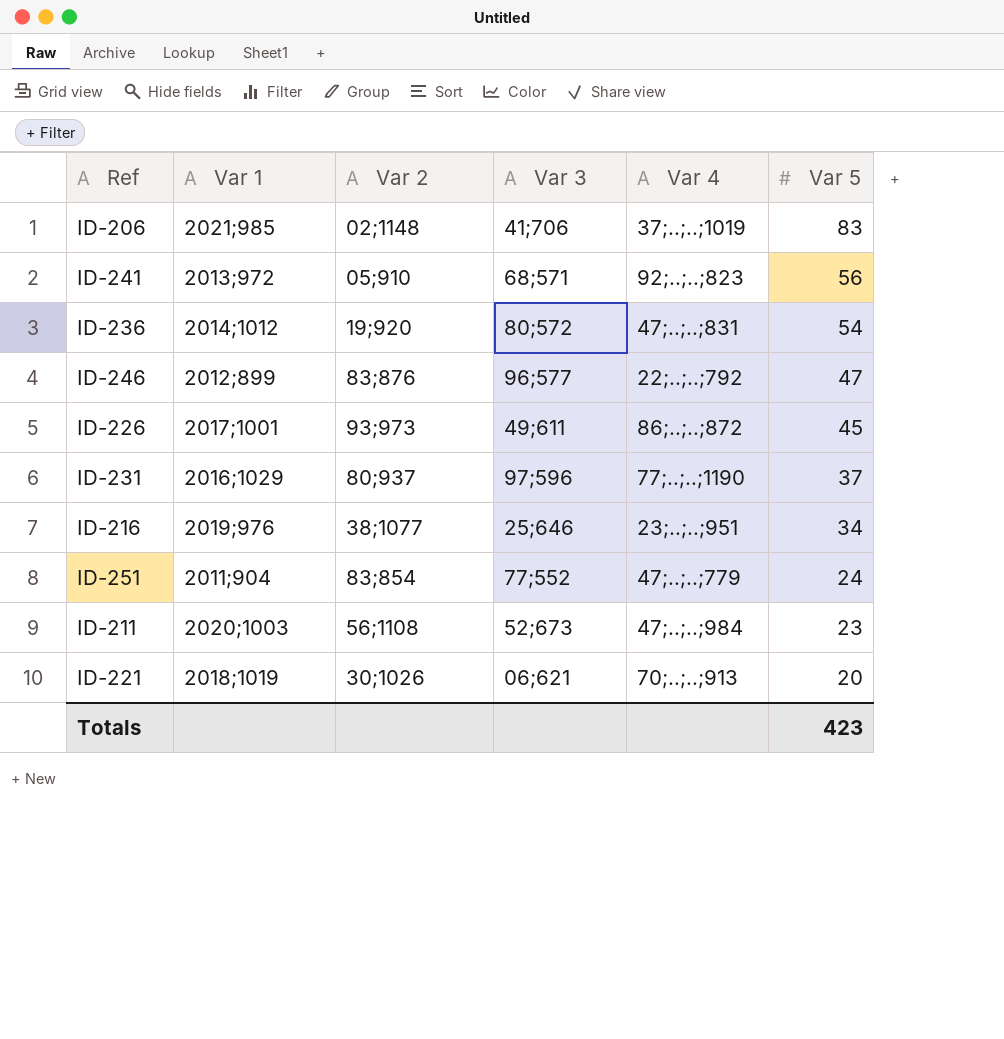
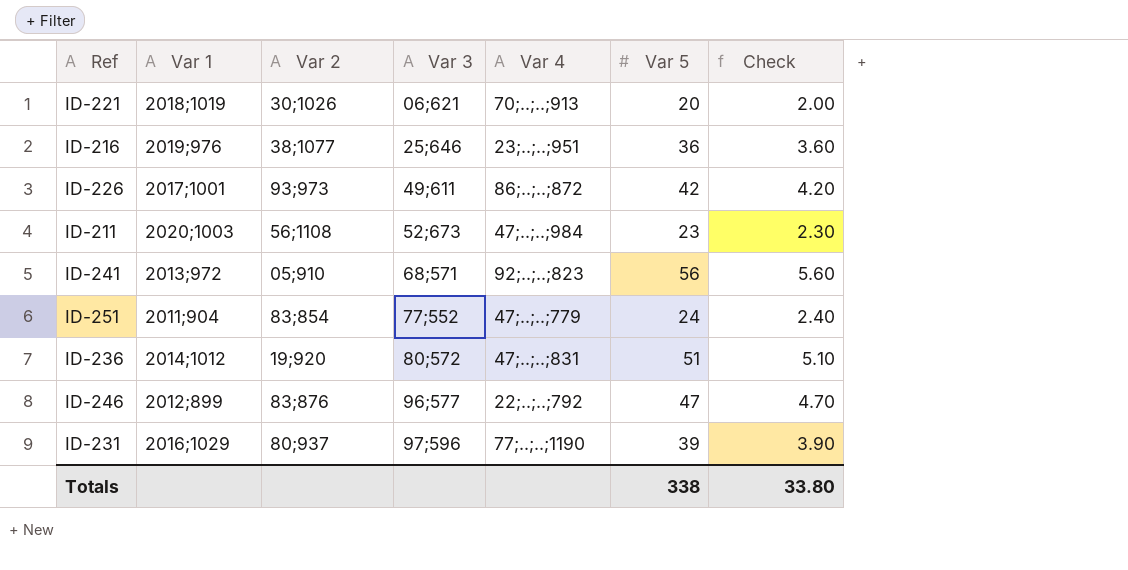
row order: Var 5 descending -> Var 3 ascending
column Check | formula: none -> [Var 5] * 0.1
row ID-206: 2021;985 | 02;1148 | 41;706 | 37;..;..;1019 | 83 -> none
ID-216 | Var 5: 34 -> 36
ID-226 | Var 5: 45 -> 42
ID-236 | Var 5: 54 -> 51
ID-231 | Var 5: 37 -> 39
Totals | Var 5: 423 -> 338

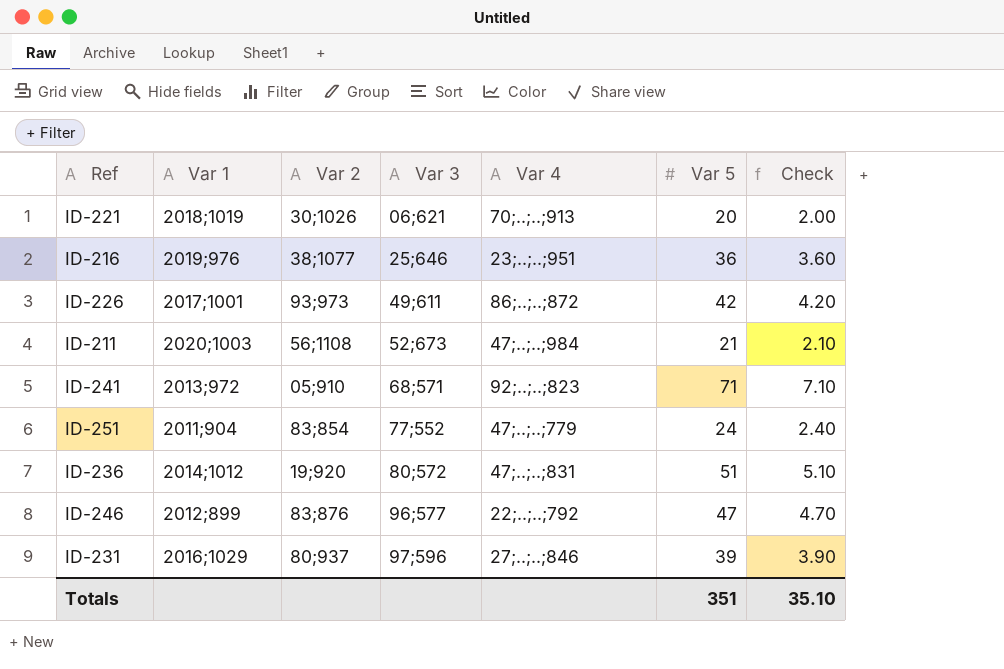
ID-211 | Var 5: 23 -> 21
ID-211 | Check: 2.30 -> 2.10
ID-241 | Var 5: 56 -> 71
ID-241 | Check: 5.60 -> 7.10
ID-231 | Var 4: 77;..;..;1190 -> 27;..;..;846
Totals | Var 5: 338 -> 351
Totals | Check: 33.80 -> 35.10

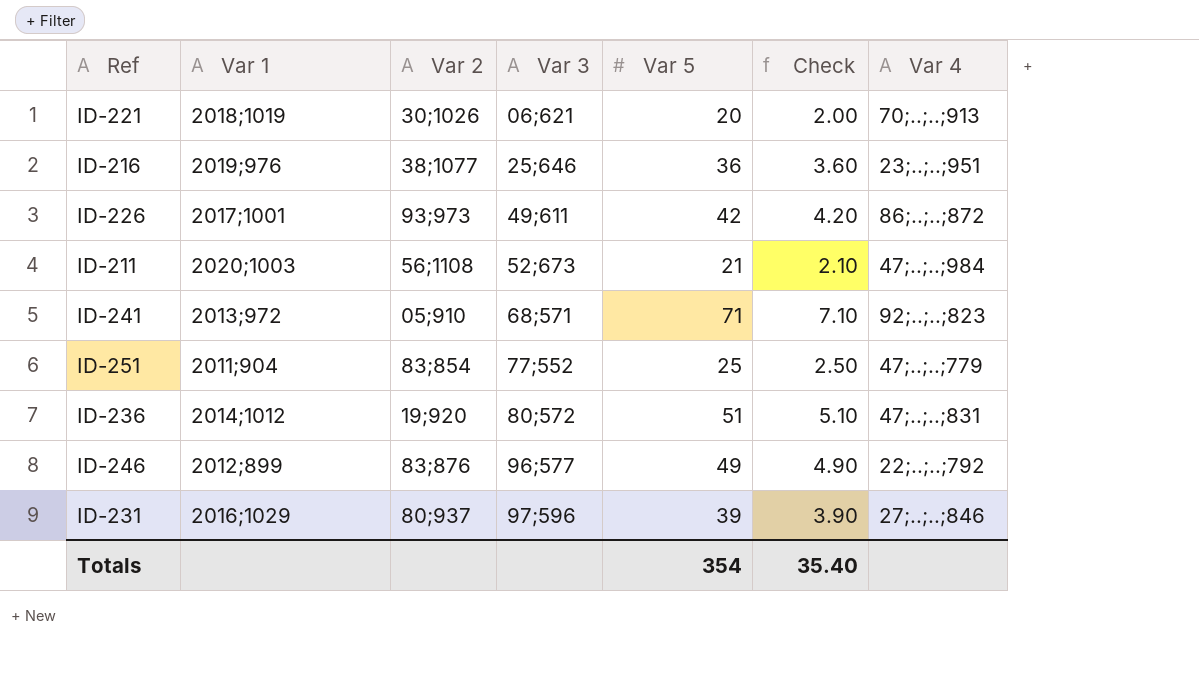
column Var 4 | position: 5 -> 7
ID-251 | Var 5: 24 -> 25
ID-251 | Check: 2.40 -> 2.50
ID-246 | Var 5: 47 -> 49
ID-246 | Check: 4.70 -> 4.90
Totals | Var 5: 351 -> 354
Totals | Check: 35.10 -> 35.40

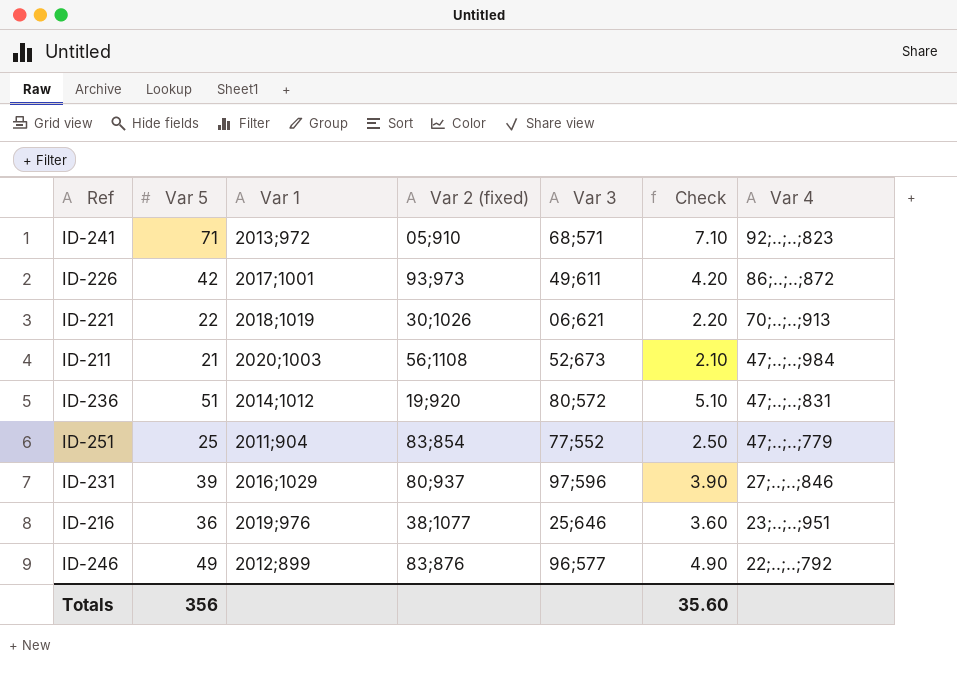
row order: Var 3 ascending -> Var 4 descending
column Var 5 | position: 5 -> 2
column name: Var 2 -> Var 2 (fixed)
ID-221 | Var 5: 20 -> 22
ID-221 | Check: 2.00 -> 2.20
Totals | Var 5: 354 -> 356
Totals | Check: 35.40 -> 35.60

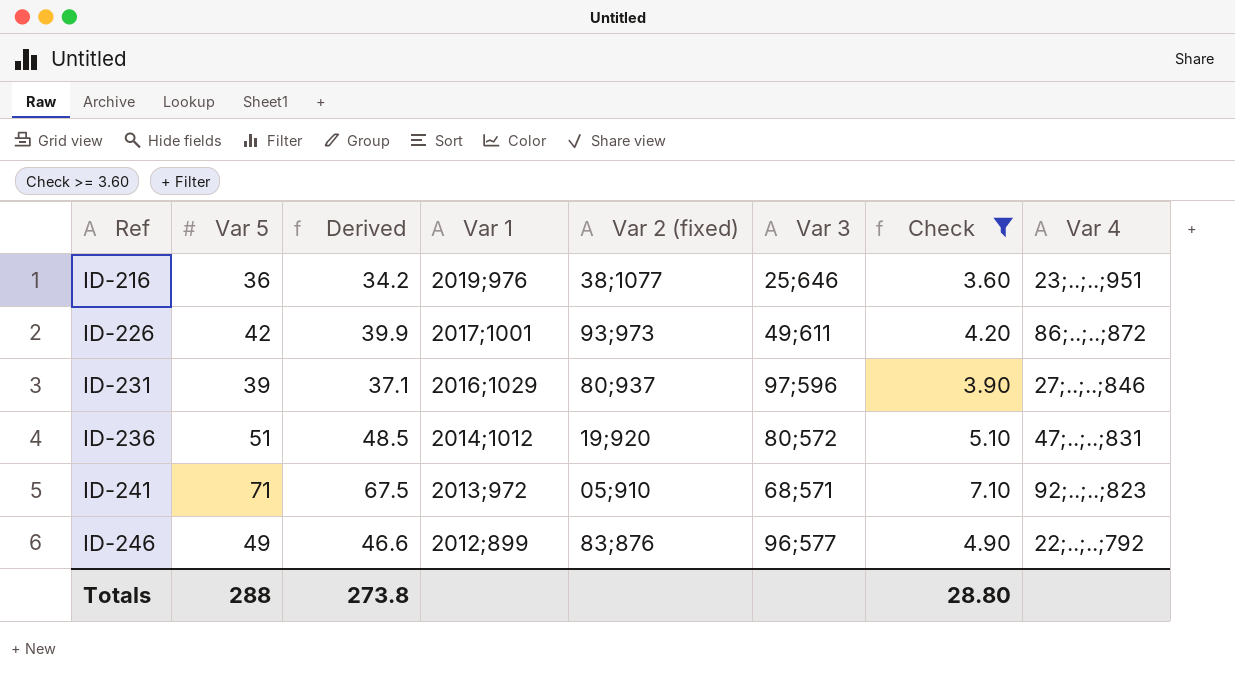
filter: none -> Check >= 3.60
row order: Var 4 descending -> Ref ascending
column Derived | formula: none -> [Var 5] * 0.95
Totals | Var 5: 356 -> 288
Totals | Check: 35.60 -> 28.80

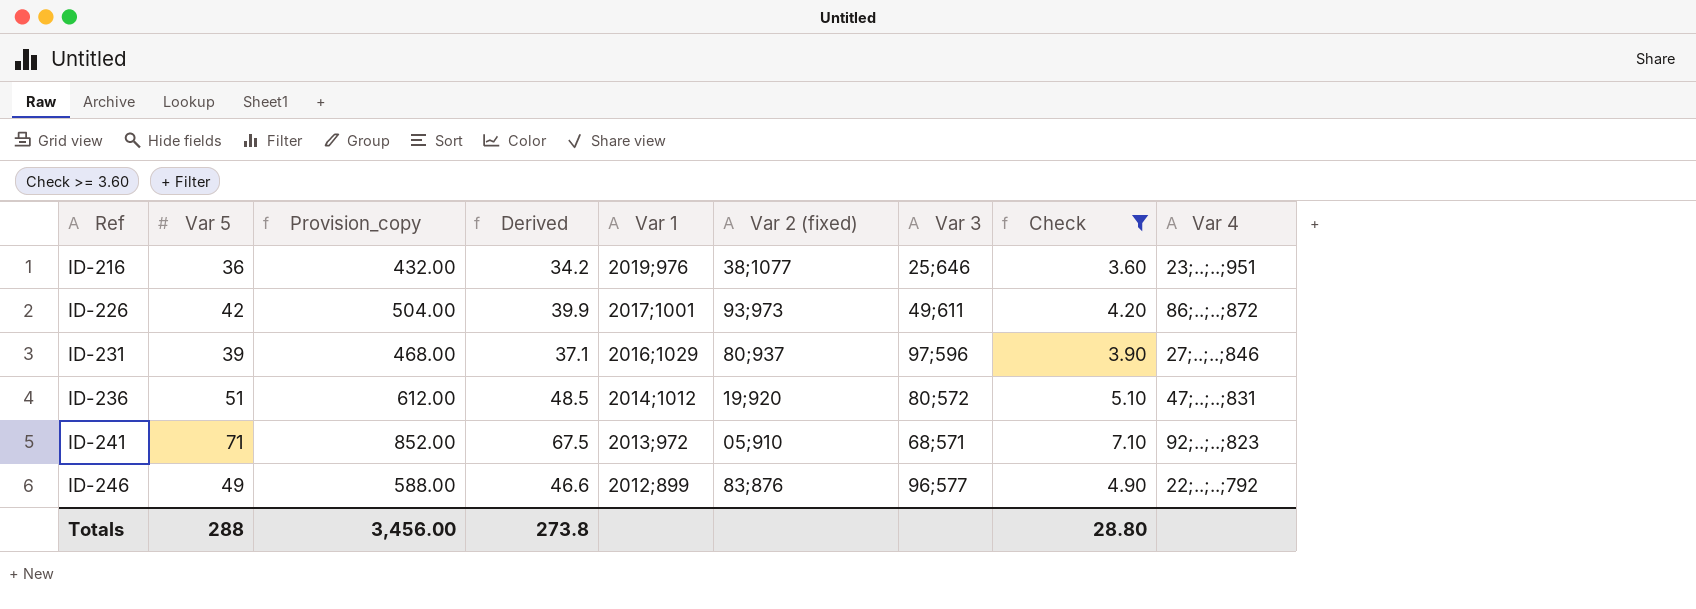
column Provision_copy | formula: none -> [Var 5] * 12

